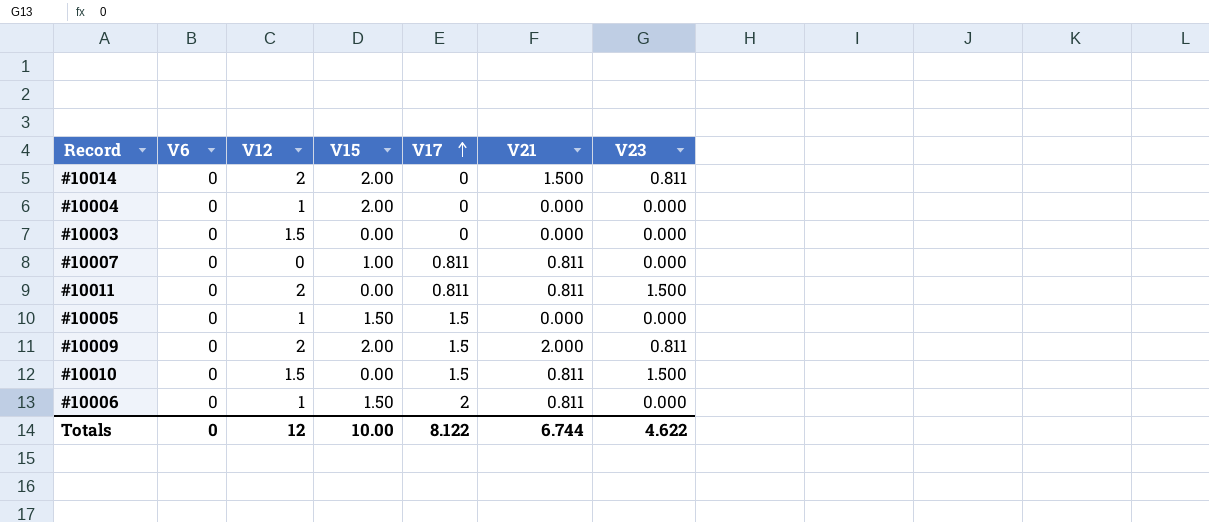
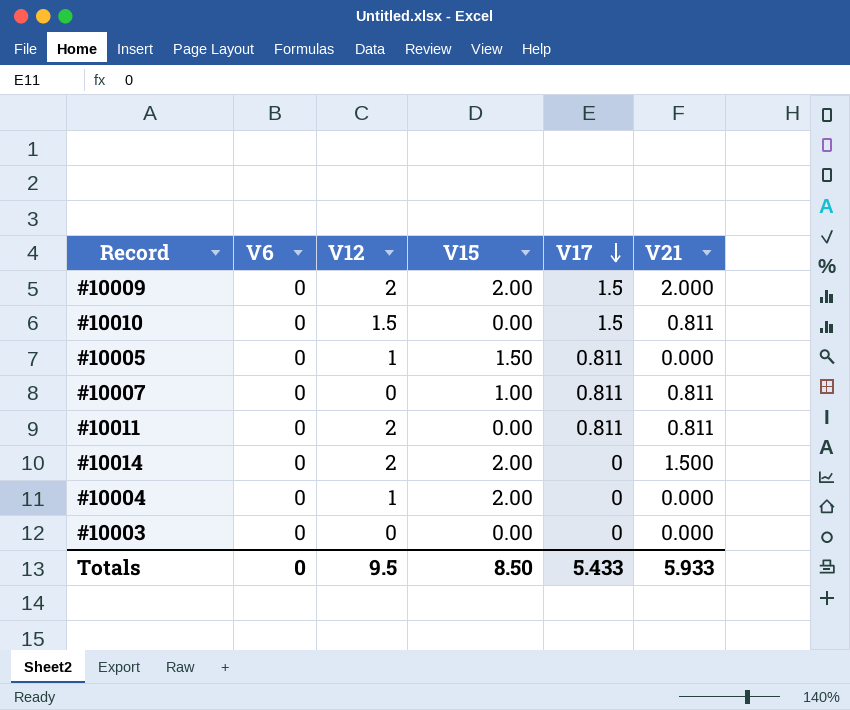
row order: V17 ascending -> V17 descending
column V23 | position: 7 -> none
row #10006: 0 | 1 | 1.50 | 2 | 0.811 | 0.000 -> none
#10005 | V17: 1.5 -> 0.811
#10003 | V12: 1.5 -> 0
Totals | V12: 12 -> 9.5
Totals | V15: 10.00 -> 8.50
Totals | V17: 8.122 -> 5.433
Totals | V21: 6.744 -> 5.933

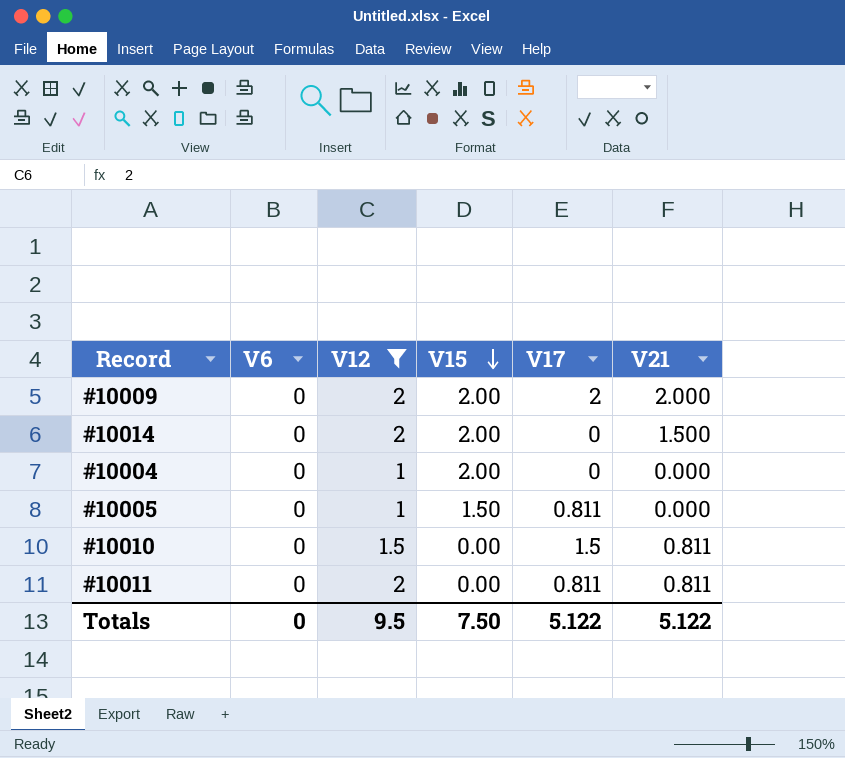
filter: none -> V12 != 0
row order: V17 descending -> V15 descending
#10009 | V17: 1.5 -> 2
Totals | V15: 8.50 -> 7.50
Totals | V17: 5.433 -> 5.122
Totals | V21: 5.933 -> 5.122

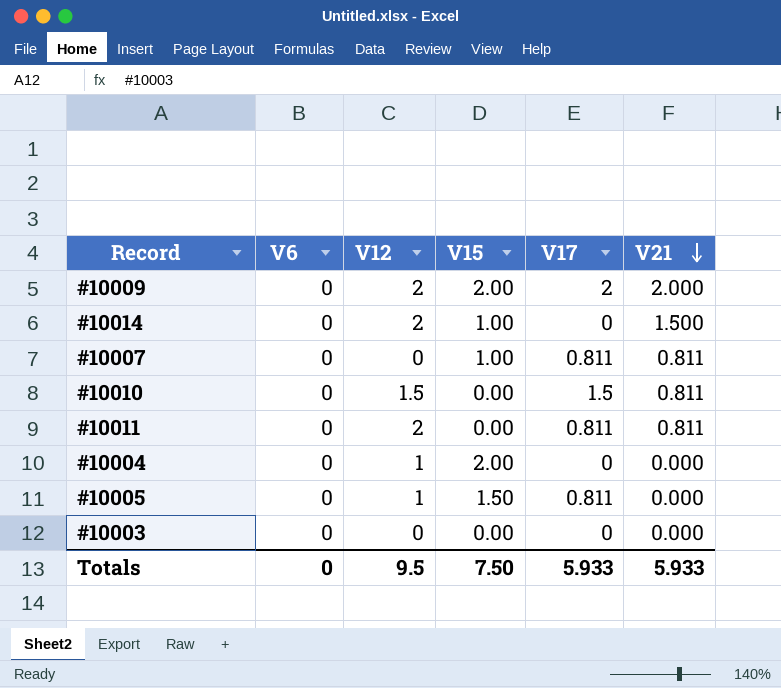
filter: V12 != 0 -> none
row order: V15 descending -> V21 descending
#10014 | V15: 2.00 -> 1.00
Totals | V17: 5.122 -> 5.933
Totals | V21: 5.122 -> 5.933

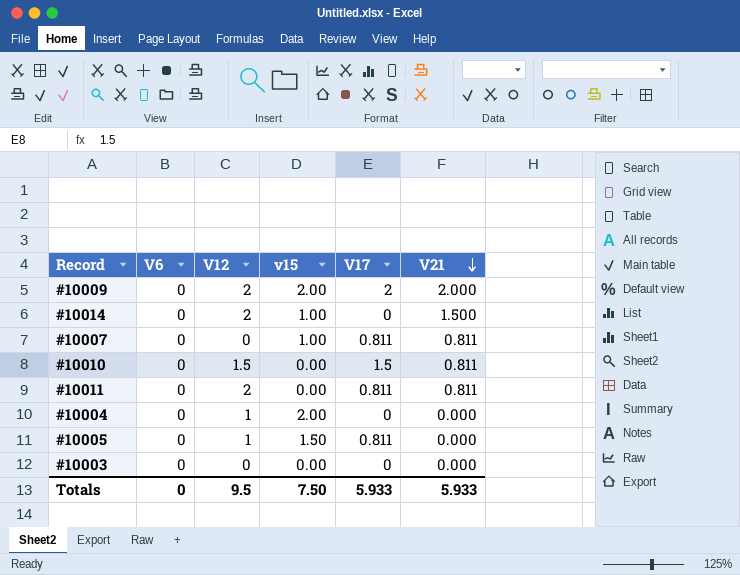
column name: V15 -> v15

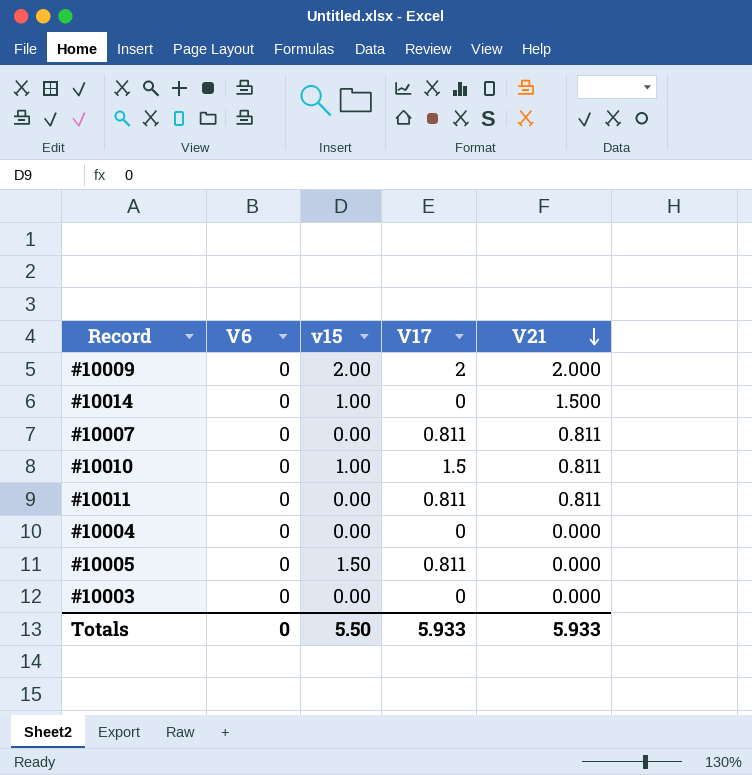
column V12 | position: 3 -> none
#10007 | v15: 1.00 -> 0.00
#10010 | v15: 0.00 -> 1.00
#10004 | v15: 2.00 -> 0.00
Totals | v15: 7.50 -> 5.50

